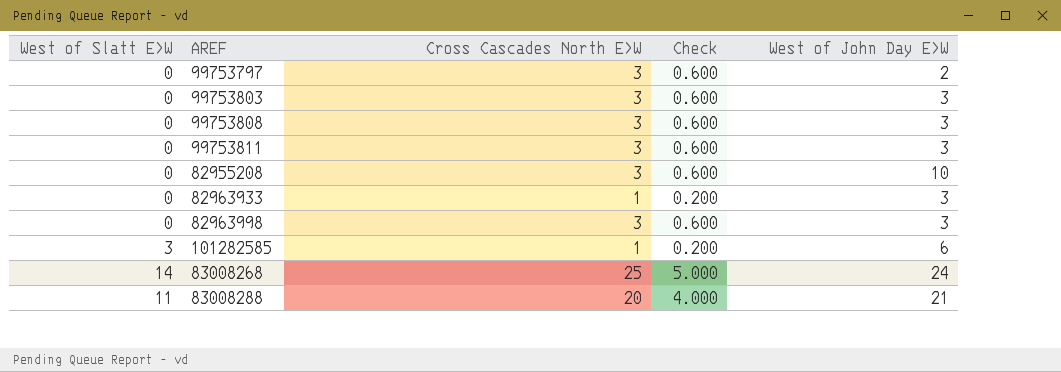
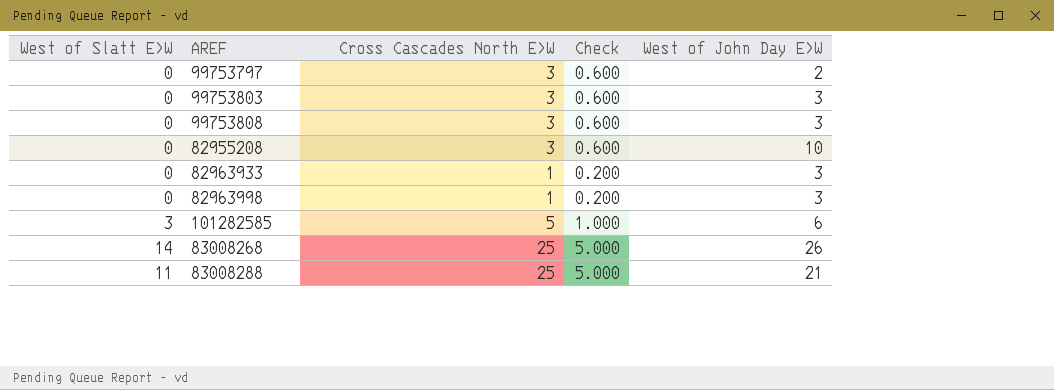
row 99753811: 0 | 3 | 0.600 | 3 -> none
82963998 | Cross Cascades North E>W: 3 -> 1
82963998 | Check: 0.600 -> 0.200
101282585 | Cross Cascades North E>W: 1 -> 5
101282585 | Check: 0.200 -> 1.000
83008268 | West of John Day E>W: 24 -> 26
83008288 | Cross Cascades North E>W: 20 -> 25
83008288 | Check: 4.000 -> 5.000

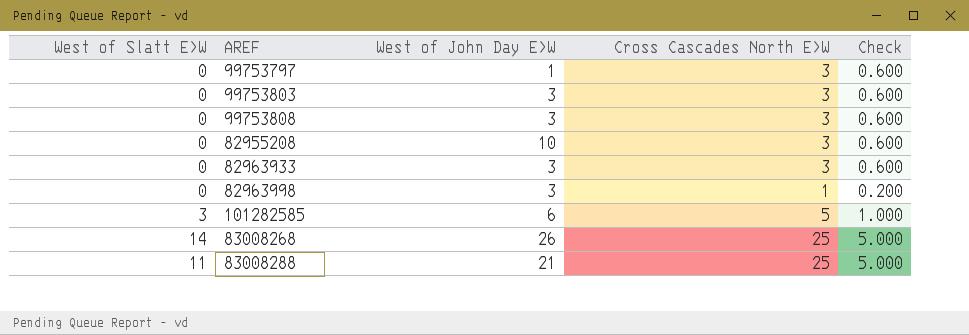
column West of John Day E>W | position: 5 -> 3
99753797 | West of John Day E>W: 2 -> 1
82963933 | Cross Cascades North E>W: 1 -> 3
82963933 | Check: 0.200 -> 0.600

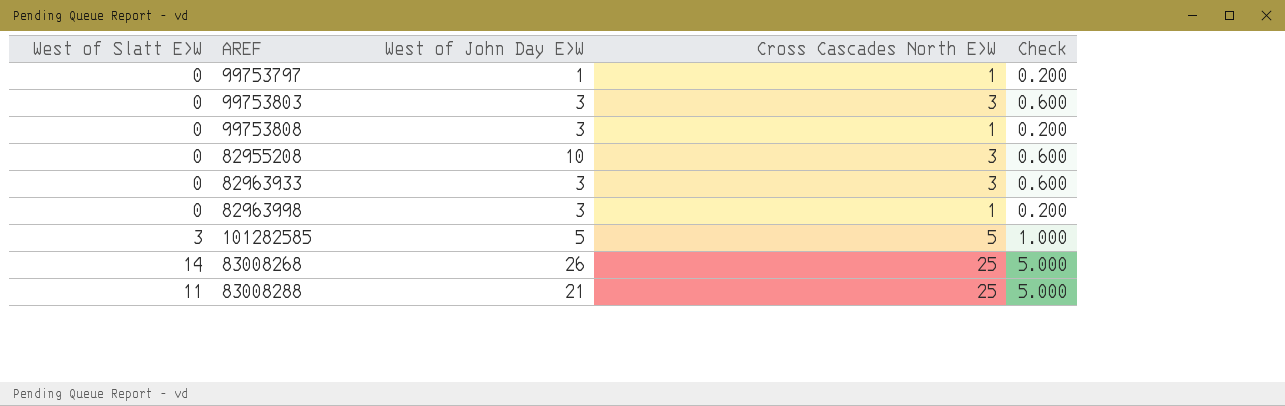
99753797 | Cross Cascades North E>W: 3 -> 1
99753797 | Check: 0.600 -> 0.200
99753808 | Cross Cascades North E>W: 3 -> 1
99753808 | Check: 0.600 -> 0.200
101282585 | West of John Day E>W: 6 -> 5

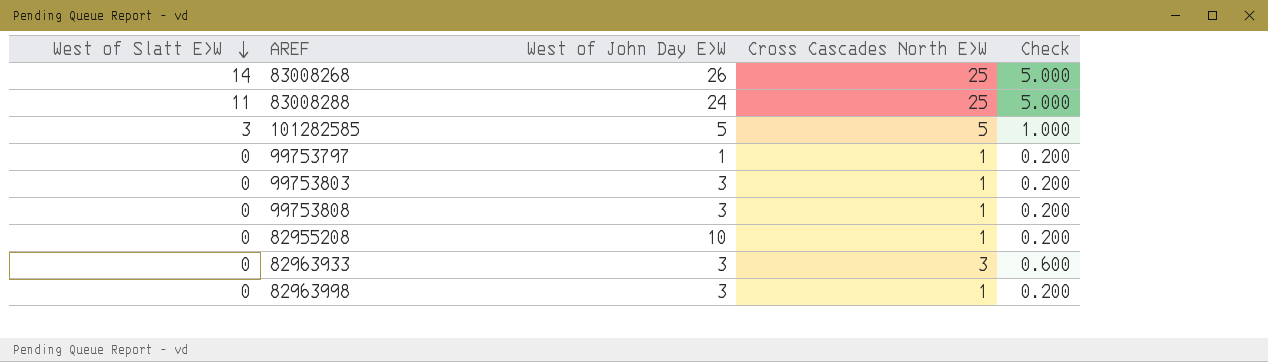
row order: none -> West of Slatt E>W descending
83008288 | West of John Day E>W: 21 -> 24
99753803 | Cross Cascades North E>W: 3 -> 1
99753803 | Check: 0.600 -> 0.200
82955208 | Cross Cascades North E>W: 3 -> 1
82955208 | Check: 0.600 -> 0.200

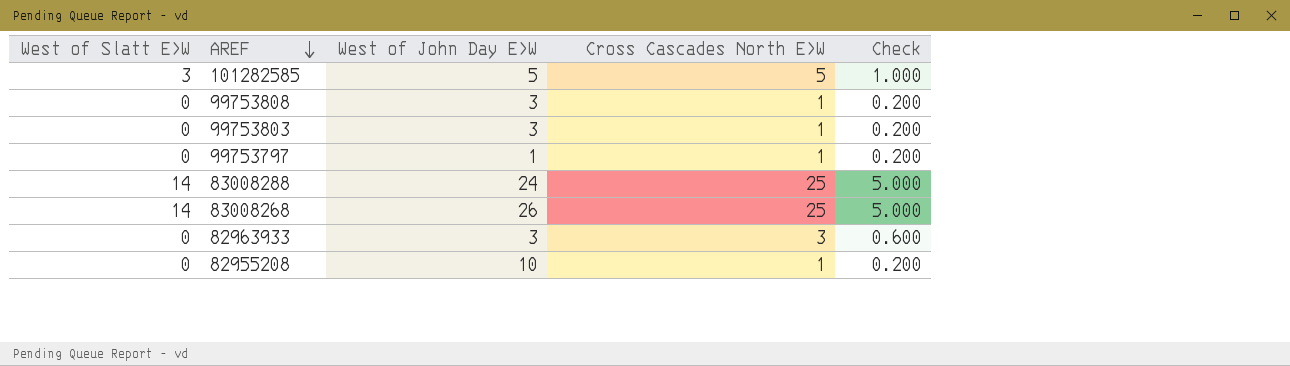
row order: West of Slatt E>W descending -> AREF descending
row 82963998: 0 | 3 | 1 | 0.200 -> none
83008288 | West of Slatt E>W: 11 -> 14

